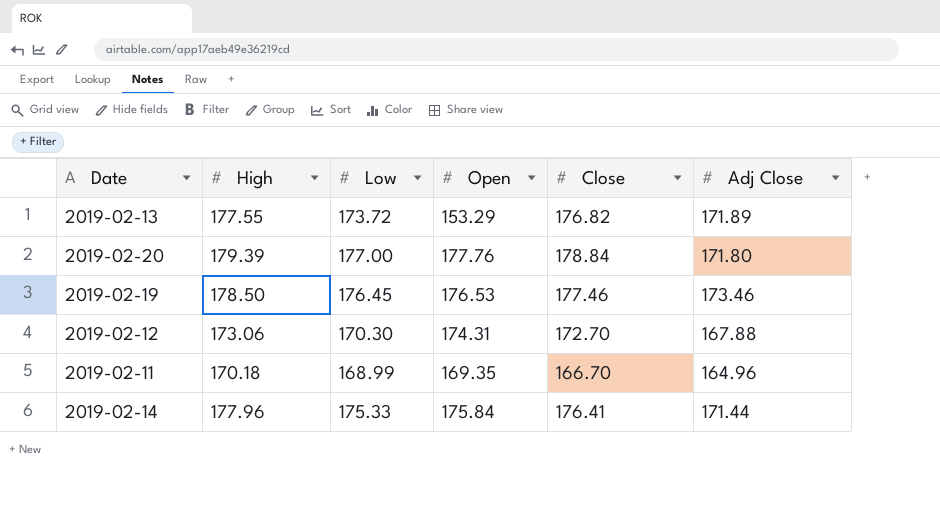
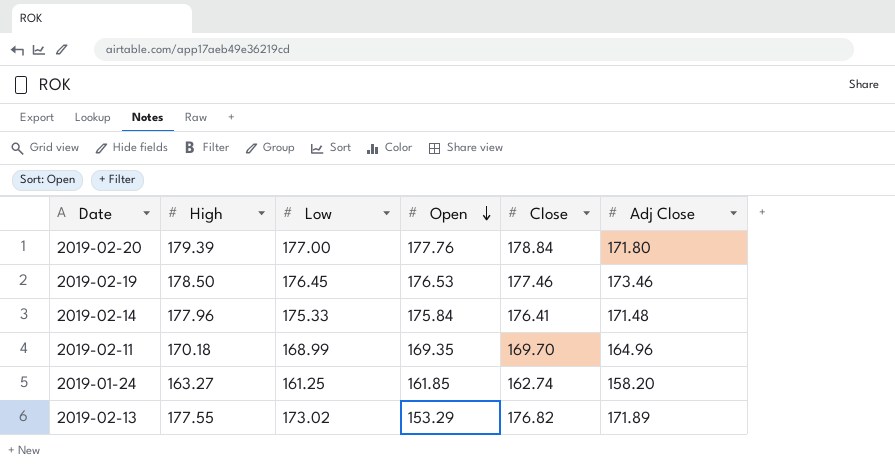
row order: none -> Open descending
row 2019-02-12: 173.06 | 170.30 | 174.31 | 172.70 | 167.88 -> none
2019-02-14 | Adj Close: 171.44 -> 171.48
2019-02-11 | Close: 166.70 -> 169.70
row 2019-01-24: none -> 163.27 | 161.25 | 161.85 | 162.74 | 158.20
2019-02-13 | Low: 173.72 -> 173.02

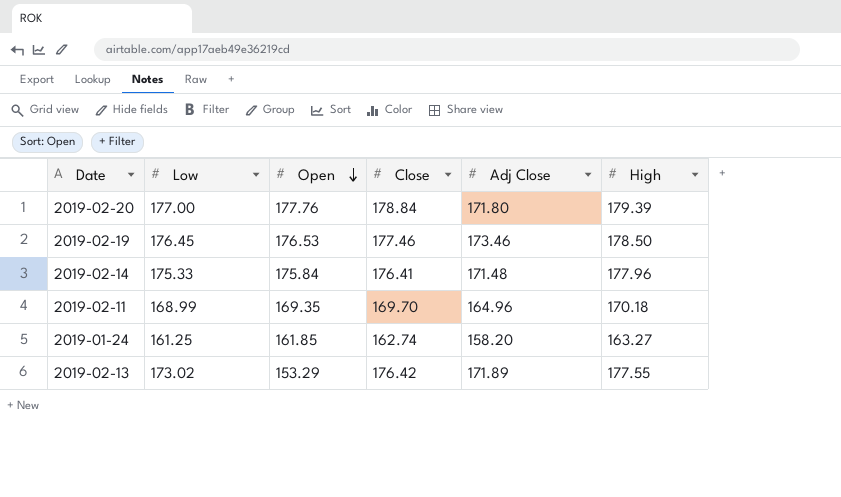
column High | position: 2 -> 6
2019-02-13 | Close: 176.82 -> 176.42

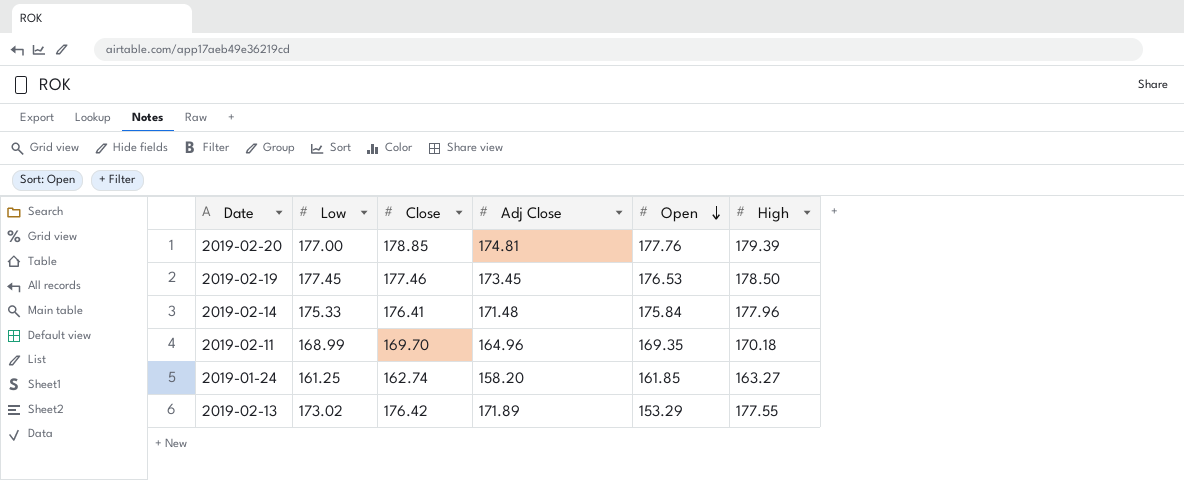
column Open | position: 3 -> 5
2019-02-20 | Close: 178.84 -> 178.85
2019-02-20 | Adj Close: 171.80 -> 174.81
2019-02-19 | Low: 176.45 -> 177.45
2019-02-19 | Adj Close: 173.46 -> 173.45

